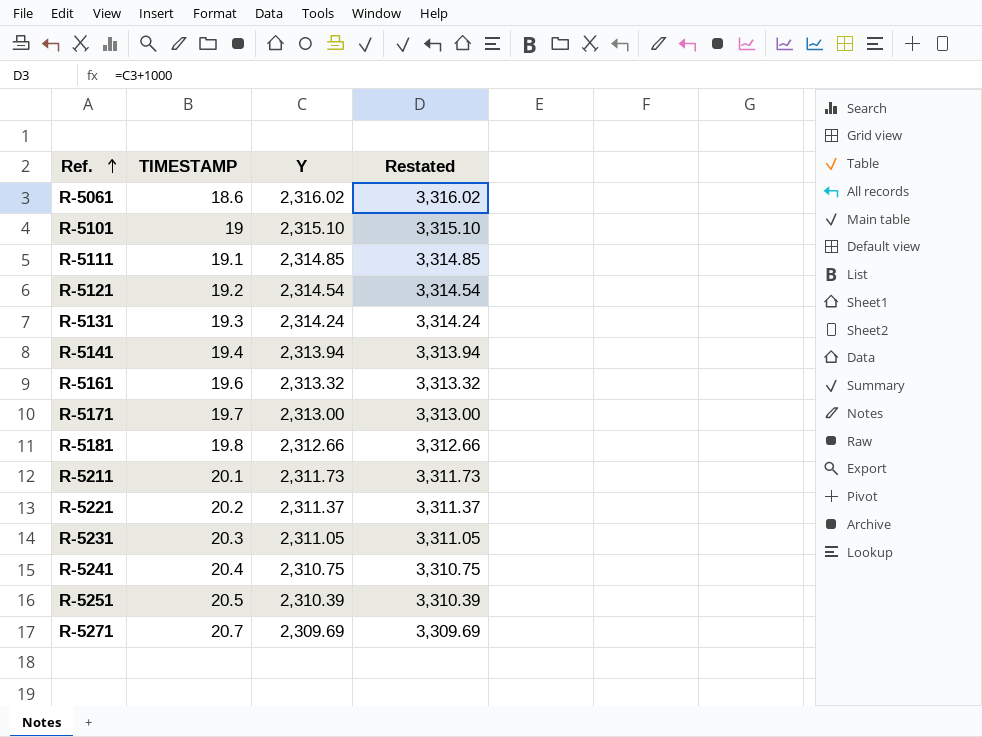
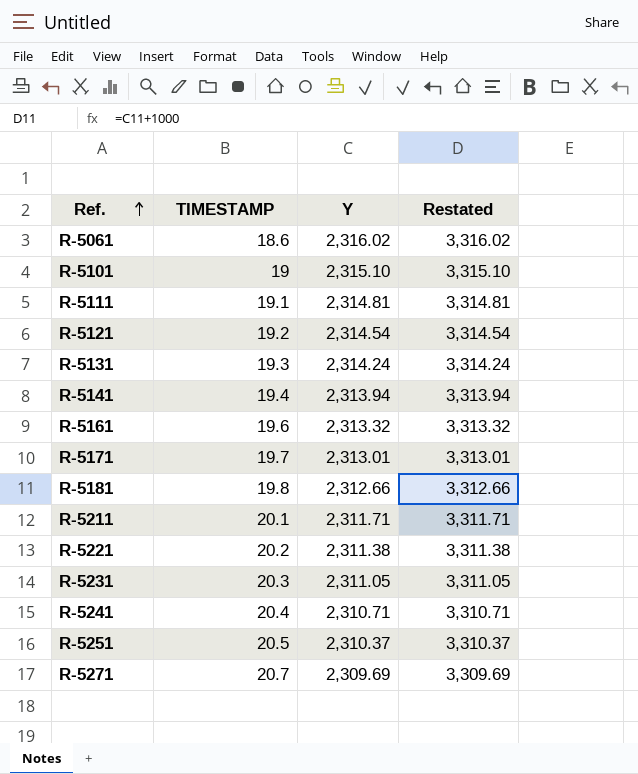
R-5111 | Y: 2,314.85 -> 2,314.81
R-5111 | Restated: 3,314.85 -> 3,314.81
R-5171 | Y: 2,313.00 -> 2,313.01
R-5171 | Restated: 3,313.00 -> 3,313.01
R-5211 | Y: 2,311.73 -> 2,311.71
R-5211 | Restated: 3,311.73 -> 3,311.71
R-5221 | Y: 2,311.37 -> 2,311.38
R-5221 | Restated: 3,311.37 -> 3,311.38
R-5241 | Y: 2,310.75 -> 2,310.71
R-5241 | Restated: 3,310.75 -> 3,310.71
R-5251 | Y: 2,310.39 -> 2,310.37
R-5251 | Restated: 3,310.39 -> 3,310.37

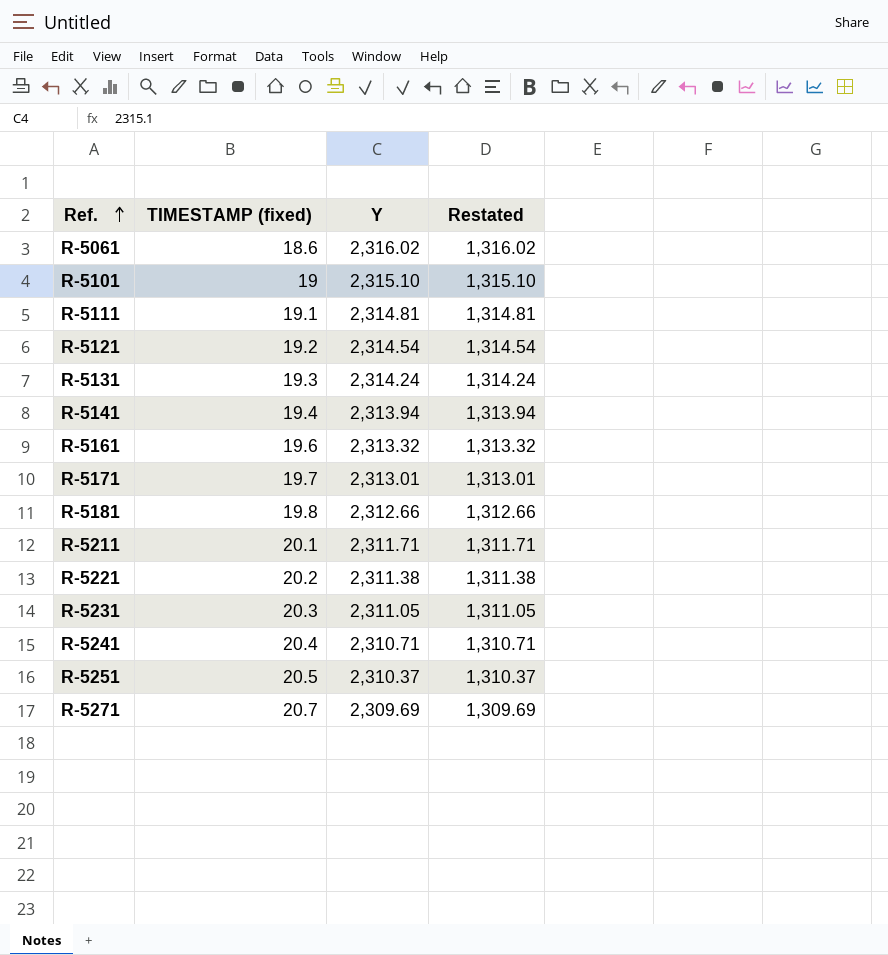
column name: TIMESTAMP -> TIMESTAMP (fixed)
column Restated | formula: [Y] + 1000 -> [Y] - 1000

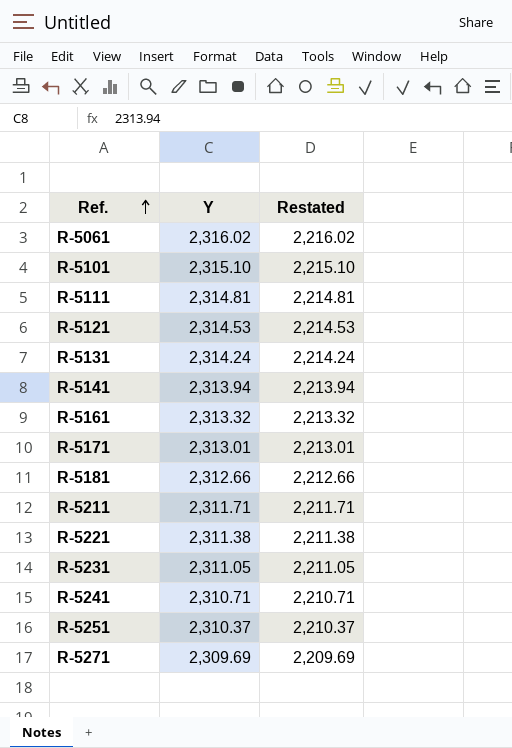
column TIMESTAMP (fixed) | position: 2 -> none
column Restated | formula: [Y] - 1000 -> [Y] - 100
R-5121 | Y: 2,314.54 -> 2,314.53

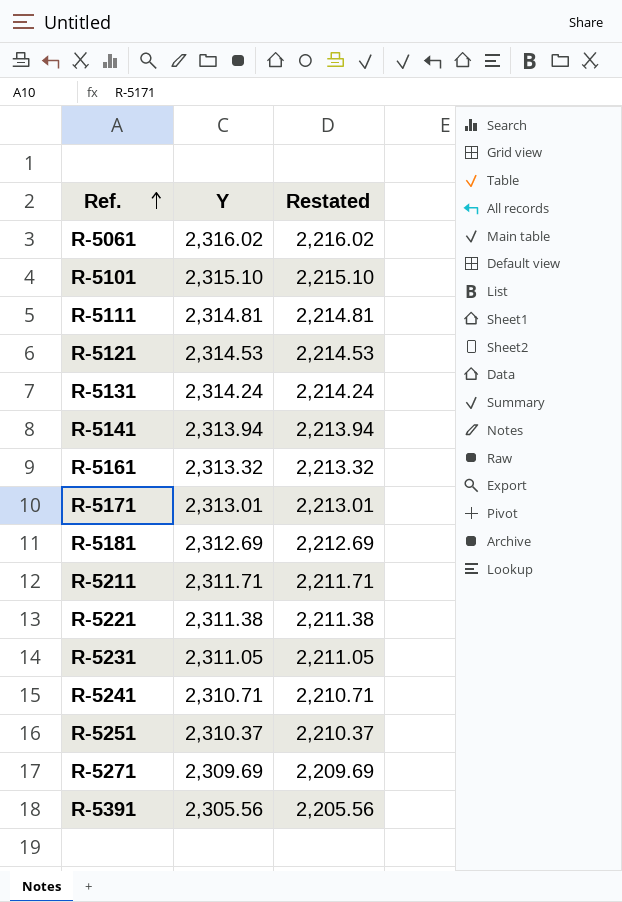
R-5181 | Y: 2,312.66 -> 2,312.69
R-5181 | Restated: 2,212.66 -> 2,212.69
row R-5391: none -> 2,305.56 | 2,205.56

